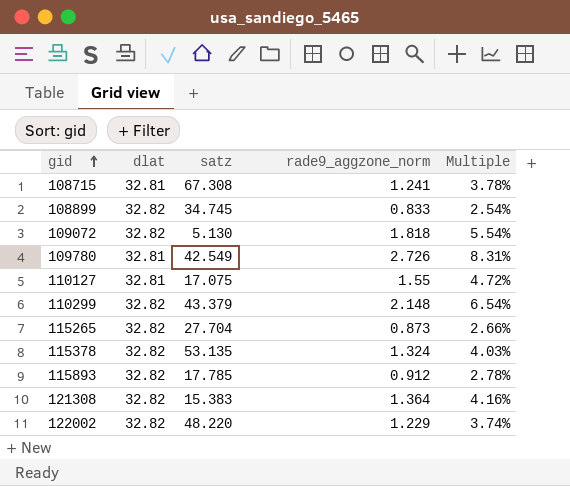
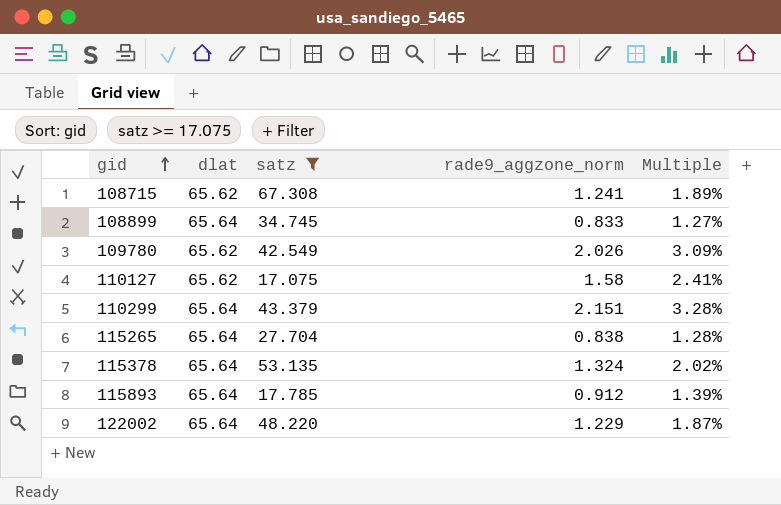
filter: none -> satz >= 17.075
108715 | dlat: 32.81 -> 65.62
108715 | Multiple: 3.78% -> 1.89%
108899 | dlat: 32.82 -> 65.64
108899 | Multiple: 2.54% -> 1.27%
109780 | dlat: 32.81 -> 65.62
109780 | rade9_aggzone_norm: 2.726 -> 2.026
109780 | Multiple: 8.31% -> 3.09%
110127 | dlat: 32.81 -> 65.62
110127 | rade9_aggzone_norm: 1.55 -> 1.58
110127 | Multiple: 4.72% -> 2.41%
110299 | dlat: 32.82 -> 65.64
110299 | rade9_aggzone_norm: 2.148 -> 2.151
110299 | Multiple: 6.54% -> 3.28%
115265 | dlat: 32.82 -> 65.64
115265 | rade9_aggzone_norm: 0.873 -> 0.838
115265 | Multiple: 2.66% -> 1.28%
115378 | dlat: 32.82 -> 65.64
115378 | Multiple: 4.03% -> 2.02%
115893 | dlat: 32.82 -> 65.64
115893 | Multiple: 2.78% -> 1.39%
122002 | dlat: 32.82 -> 65.64
122002 | Multiple: 3.74% -> 1.87%

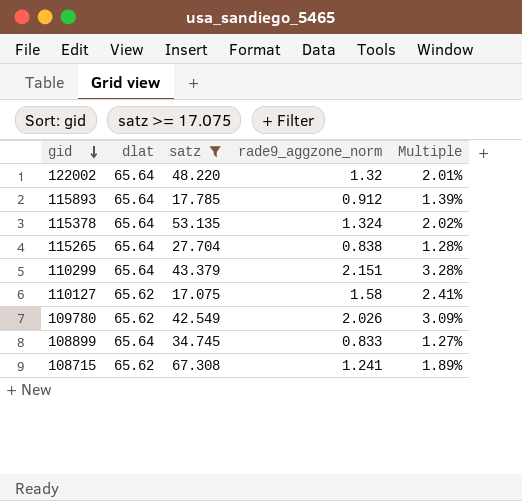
row order: gid ascending -> gid descending
122002 | rade9_aggzone_norm: 1.229 -> 1.32
122002 | Multiple: 1.87% -> 2.01%

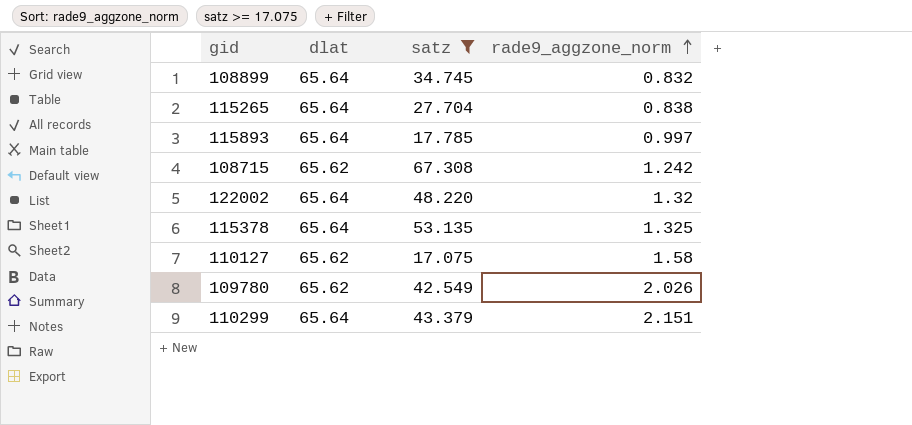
row order: gid descending -> rade9_aggzone_norm ascending
column Multiple | formula: [rade9_aggzone_norm] / [dlat] -> none
108899 | rade9_aggzone_norm: 0.833 -> 0.832
115893 | rade9_aggzone_norm: 0.912 -> 0.997
108715 | rade9_aggzone_norm: 1.241 -> 1.242
115378 | rade9_aggzone_norm: 1.324 -> 1.325

